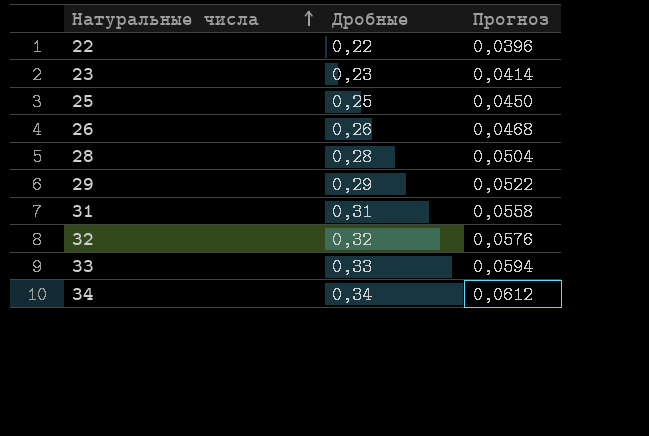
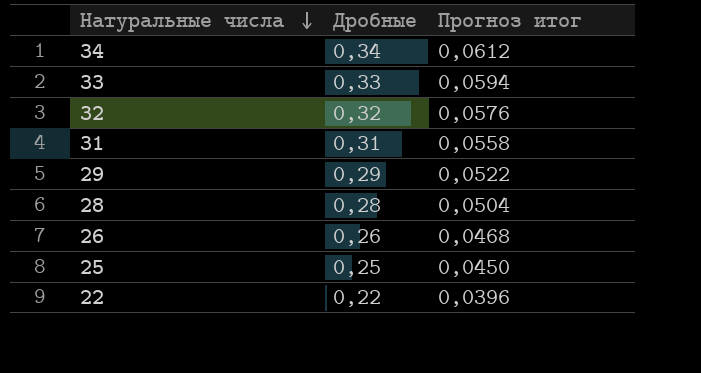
row order: Натуральные числа ascending -> Натуральные числа descending
column name: Прогноз -> Прогноз итог
row 23: 0,23 | 0,0414 -> none

